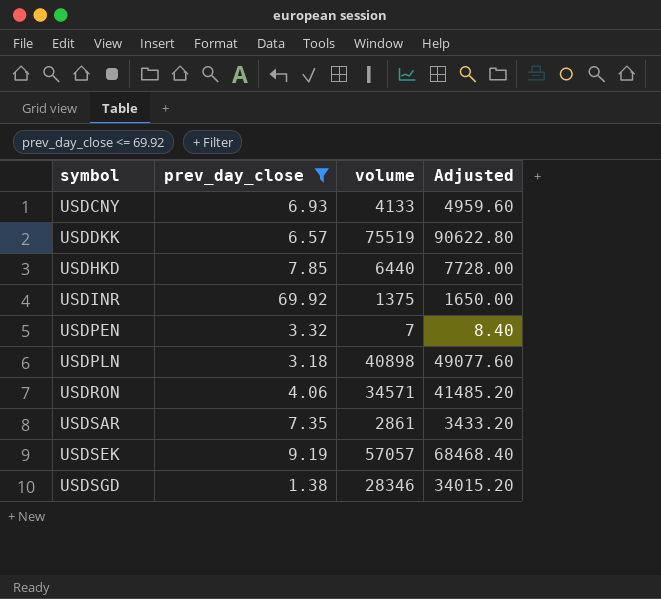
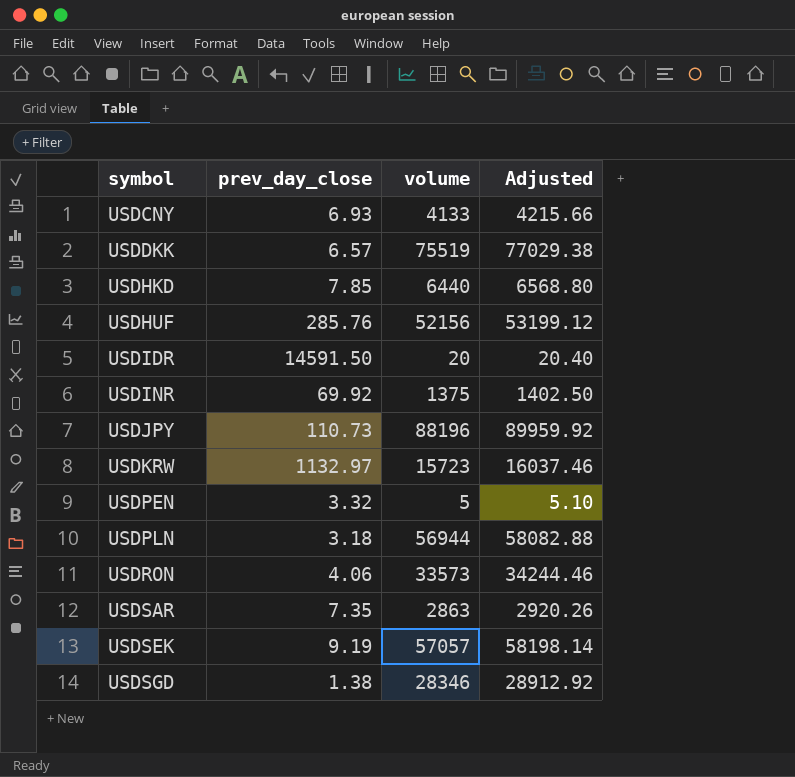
filter: prev_day_close <= 69.92 -> none
column Adjusted | formula: [volume] * 1.2 -> [volume] * 1.02
USDPEN | volume: 7 -> 5
USDPLN | volume: 40898 -> 56944
USDRON | volume: 34571 -> 33573
USDSAR | volume: 2861 -> 2863

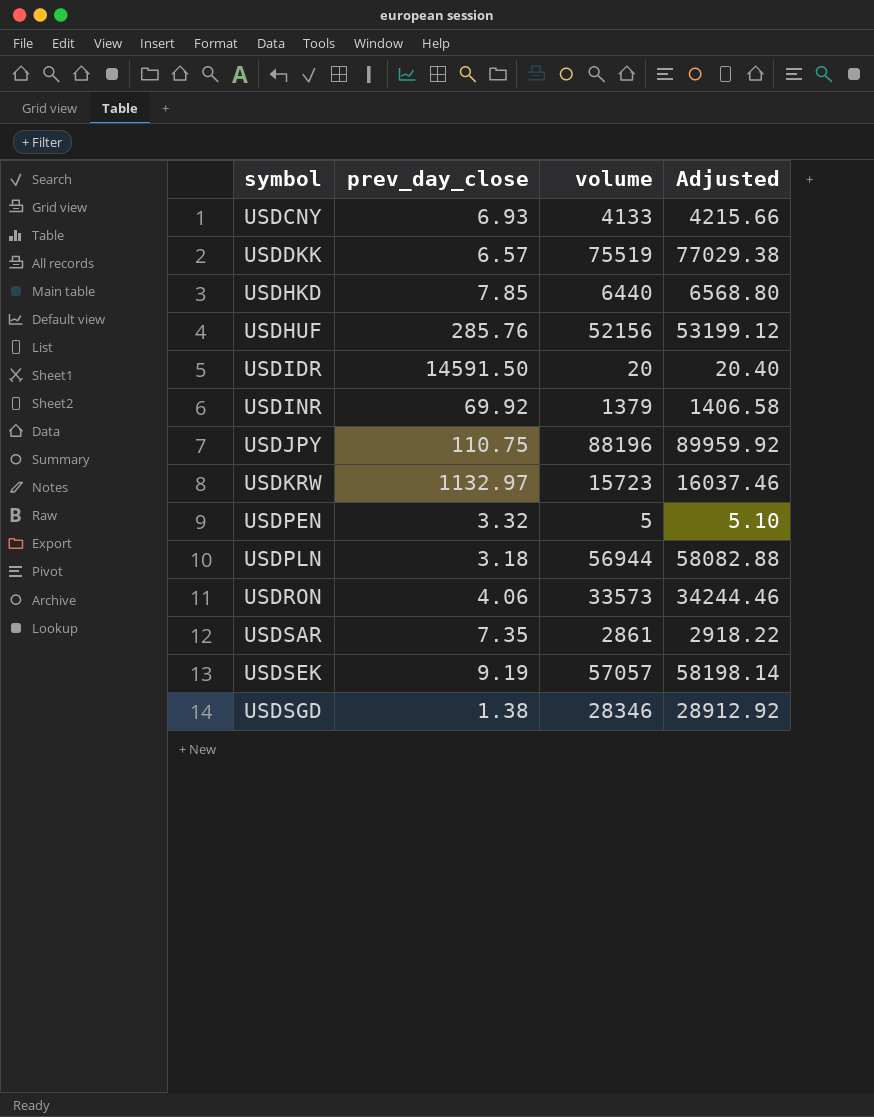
USDINR | volume: 1375 -> 1379
USDINR | Adjusted: 1402.50 -> 1406.58
USDJPY | prev_day_close: 110.73 -> 110.75
USDSAR | volume: 2863 -> 2861
USDSAR | Adjusted: 2920.26 -> 2918.22

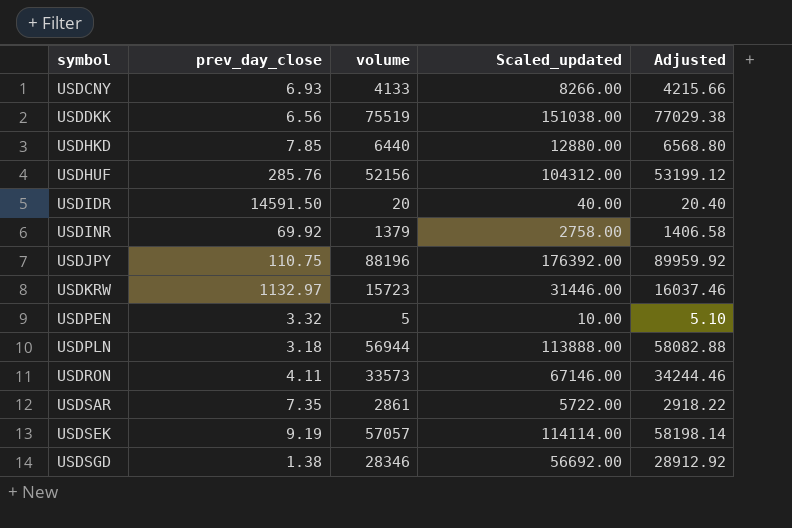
column Scaled_updated | formula: none -> [volume] * 2
USDDKK | prev_day_close: 6.57 -> 6.56
USDRON | prev_day_close: 4.06 -> 4.11

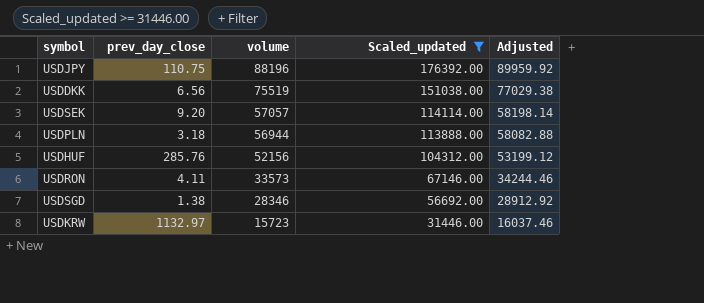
filter: none -> Scaled_updated >= 31446.00
row order: symbol ascending -> volume descending
USDSEK | prev_day_close: 9.19 -> 9.20

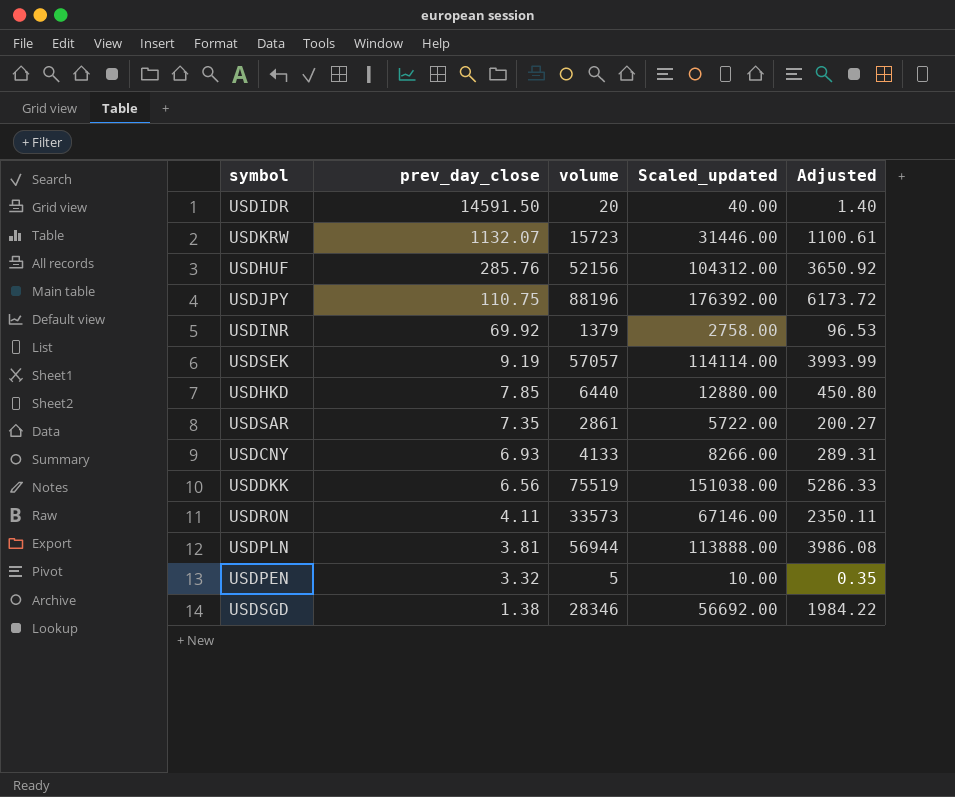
filter: Scaled_updated >= 31446.00 -> none
row order: volume descending -> prev_day_close descending
column Adjusted | formula: [volume] * 1.02 -> [volume] * 0.07
USDKRW | prev_day_close: 1132.97 -> 1132.07
USDSEK | prev_day_close: 9.20 -> 9.19
USDPLN | prev_day_close: 3.18 -> 3.81

